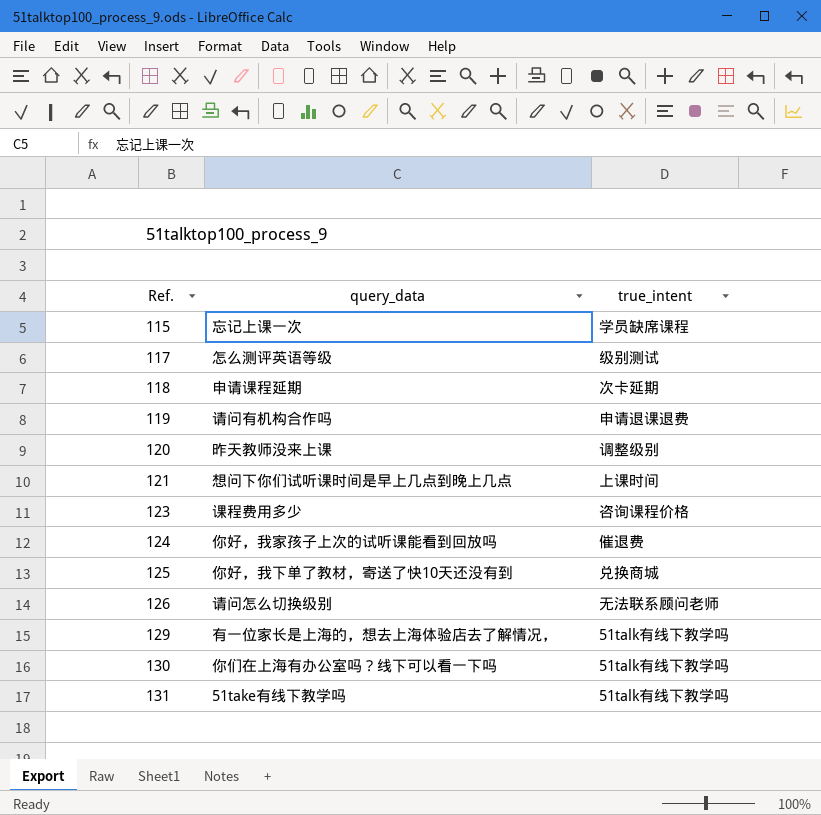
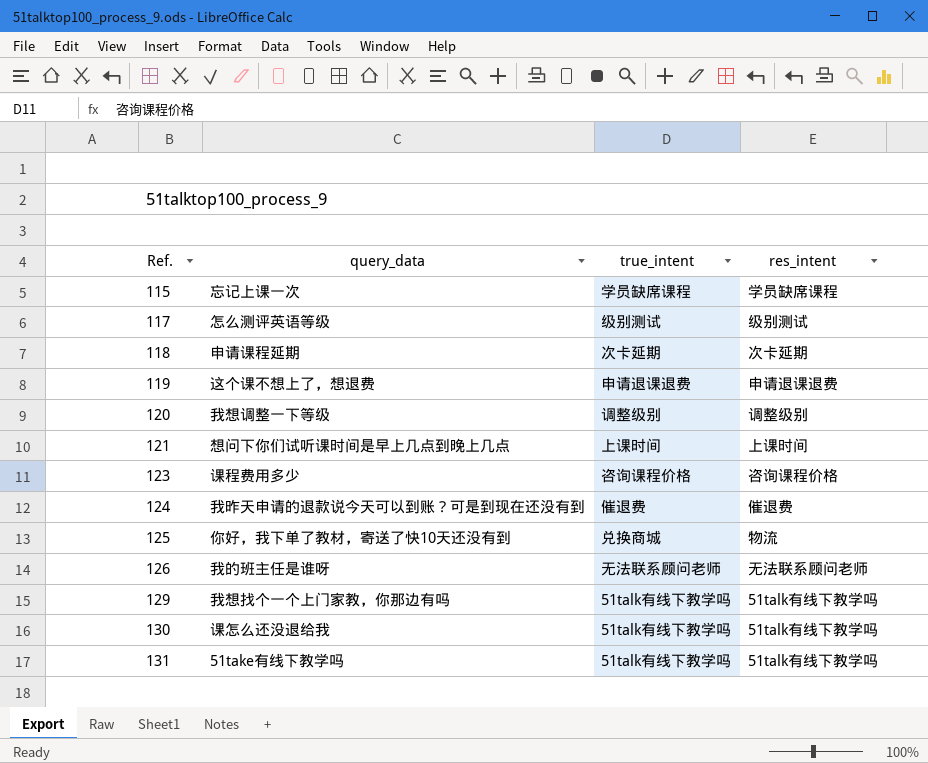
column res_intent | position: none -> 4
119 | query_data: 请问有机构合作吗 -> 这个课不想上了，想退费
120 | query_data: 昨天教师没来上课 -> 我想调整一下等级
124 | query_data: 你好，我家孩子上次的试听课能看到回放吗 -> 我昨天申请的退款说今天可以到账？可是到现在还没有到
126 | query_data: 请问怎么切换级别 -> 我的班主任是谁呀
129 | query_data: 有一位家长是上海的，想去上海体验店去了解情况， -> 我想找个一个上门家教，你那边有吗
130 | query_data: 你们在上海有办公室吗？线下可以看一下吗 -> 课怎么还没退给我

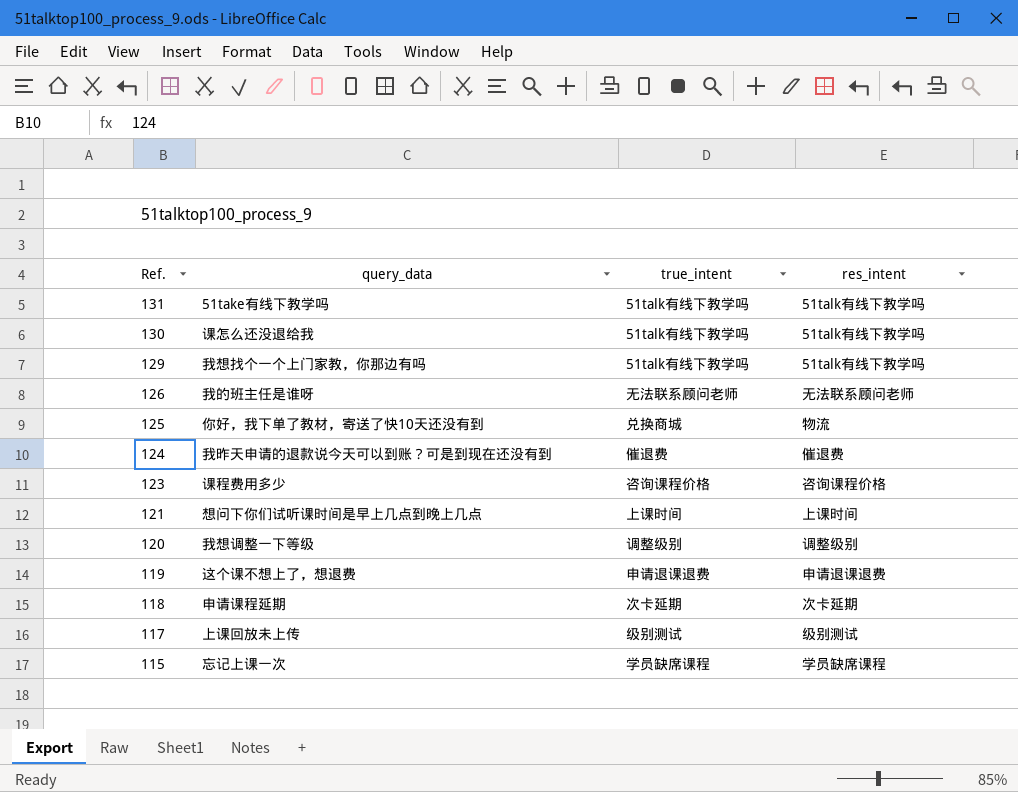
row order: Ref. ascending -> Ref. descending
117 | query_data: 怎么测评英语等级 -> 上课回放未上传

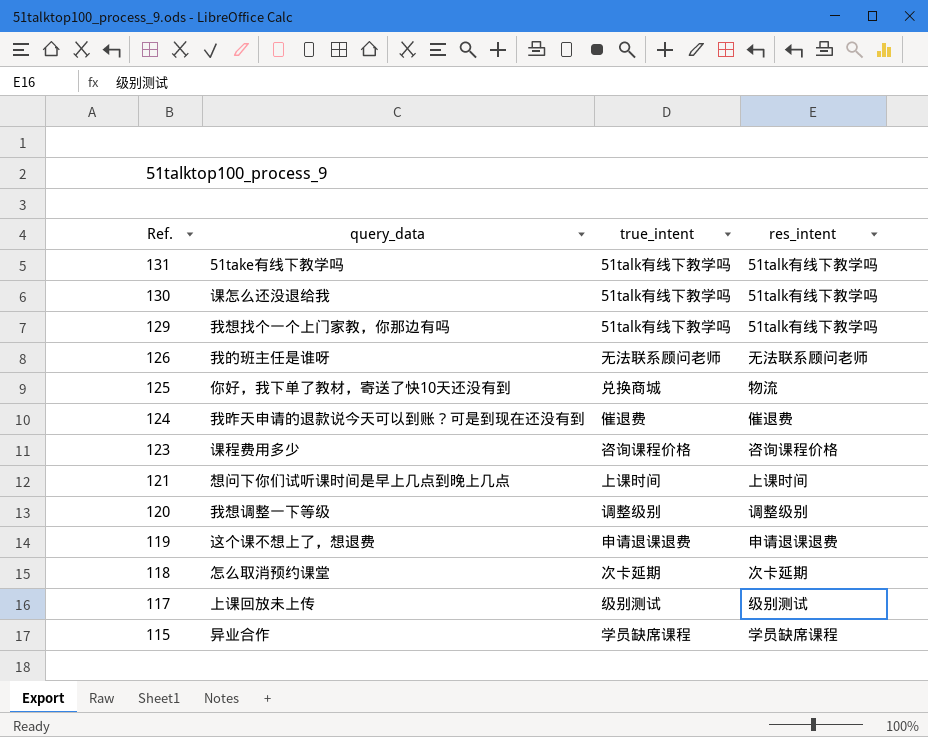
118 | query_data: 申请课程延期 -> 怎么取消预约课堂
115 | query_data: 忘记上课一次 -> 异业合作

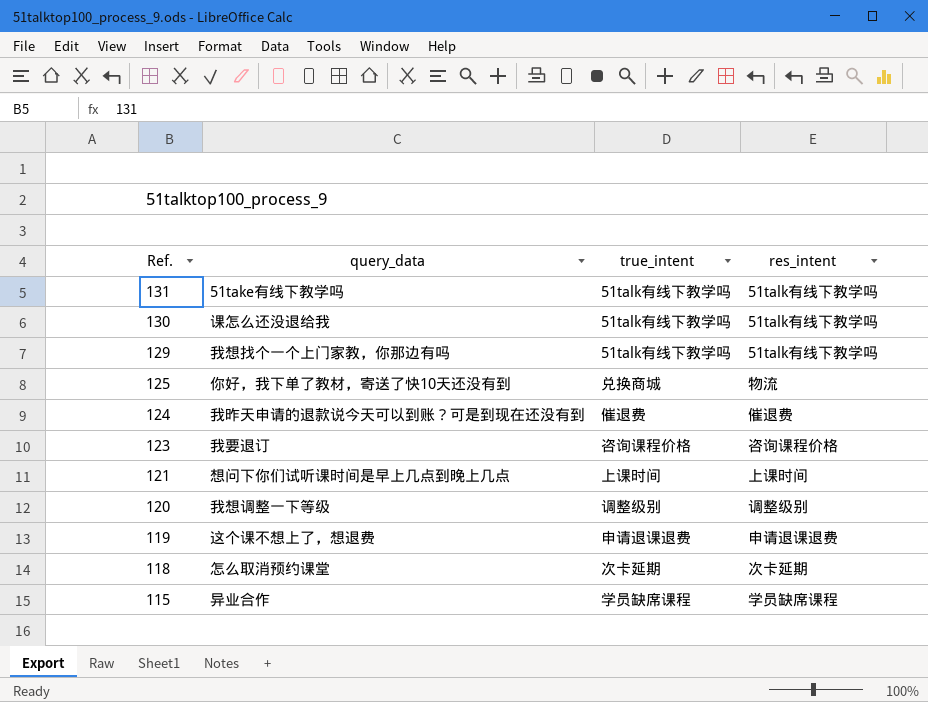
row 126: 我的班主任是谁呀 | 无法联系顾问老师 | 无法联系顾问老师 -> none
row 117: 上课回放未上传 | 级别测试 | 级别测试 -> none
123 | query_data: 课程费用多少 -> 我要退订

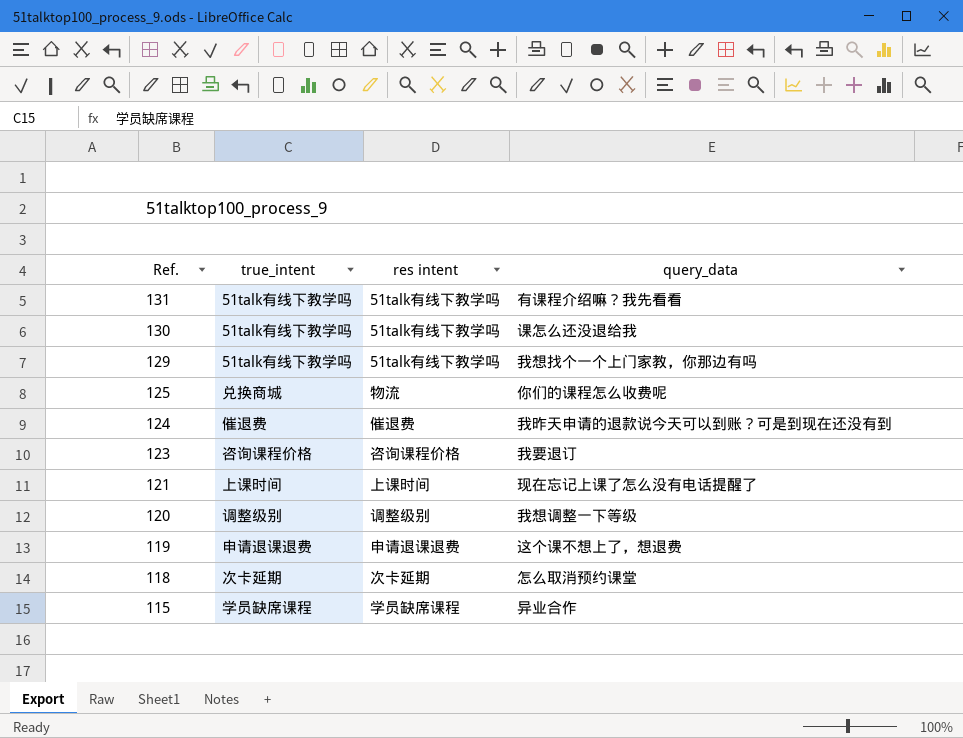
column name: res_intent -> res intent
column query_data | position: 2 -> 4
131 | query_data: 51take有线下教学吗 -> 有课程介绍嘛？我先看看
125 | query_data: 你好，我下单了教材，寄送了快10天还没有到 -> 你们的课程怎么收费呢
121 | query_data: 想问下你们试听课时间是早上几点到晚上几点 -> 现在忘记上课了怎么没有电话提醒了

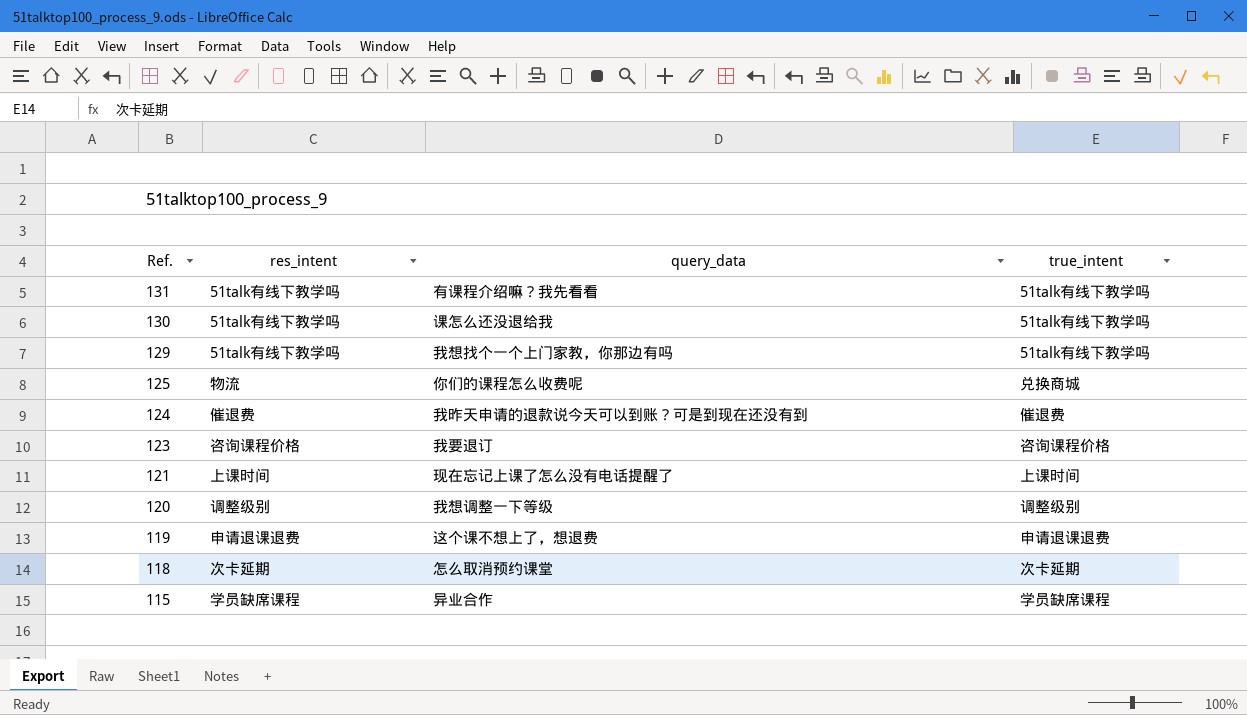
column name: res intent -> res_intent
column true_intent | position: 2 -> 4

